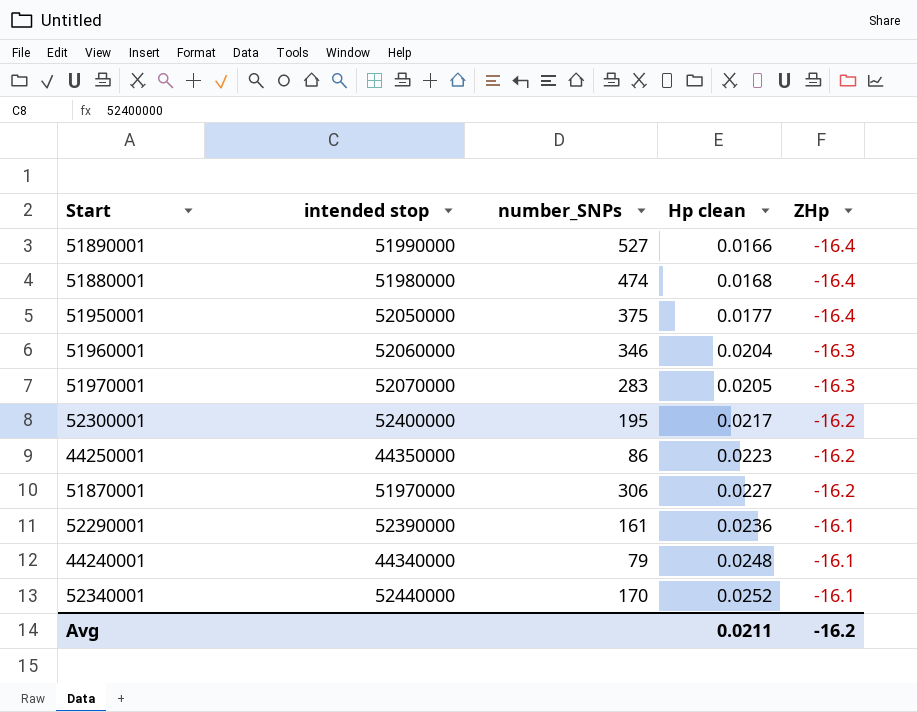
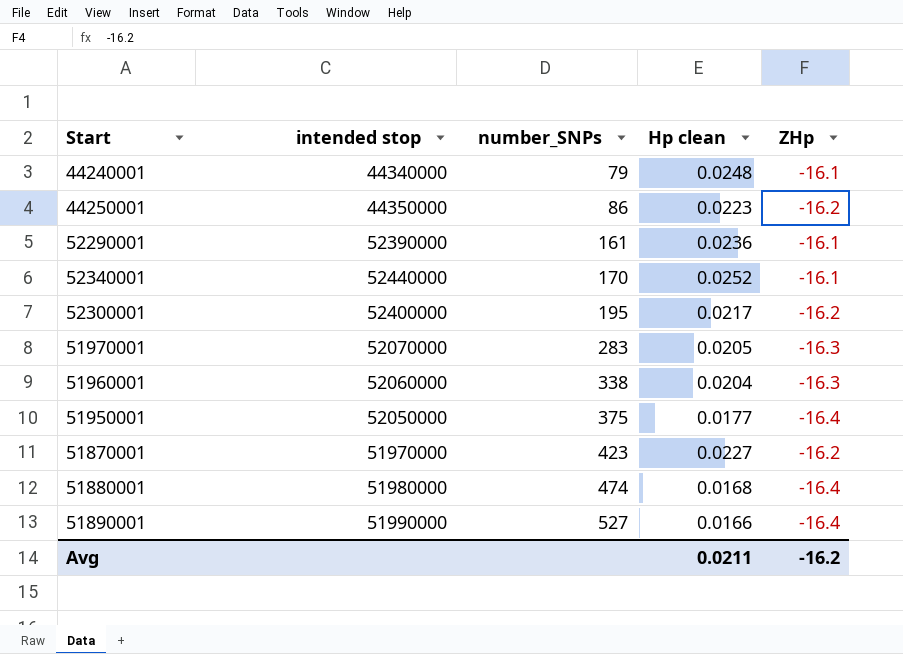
row order: Hp clean ascending -> number_SNPs ascending
51960001 | number_SNPs: 346 -> 338
51870001 | number_SNPs: 306 -> 423

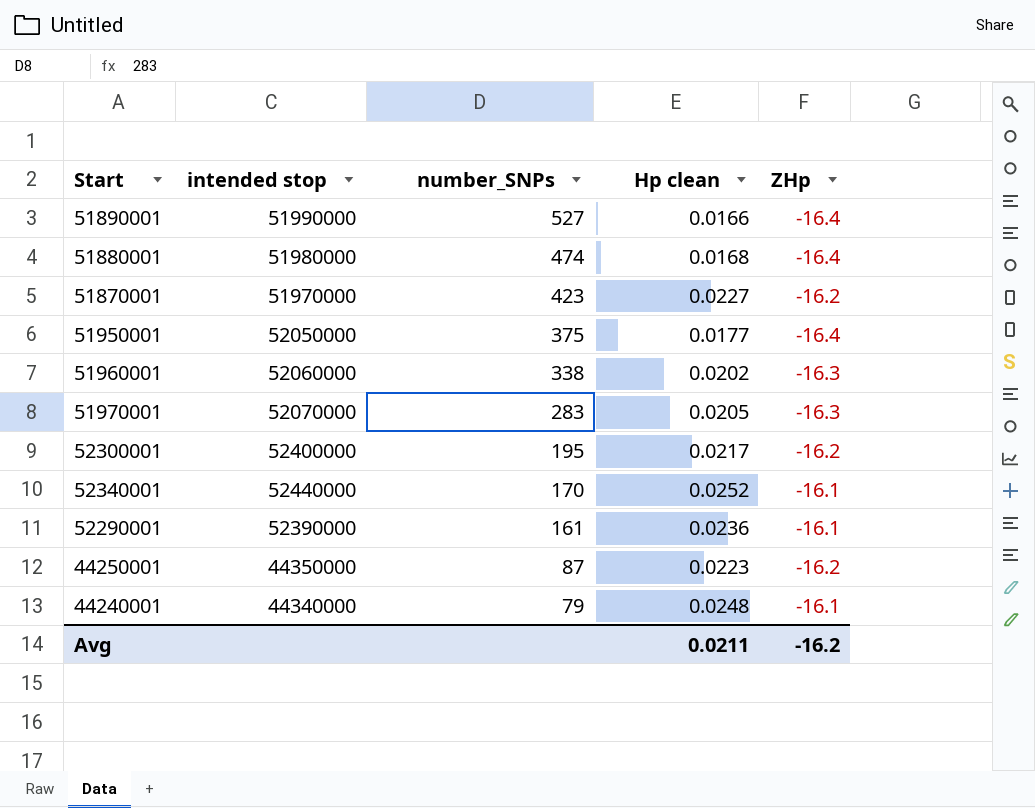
row order: number_SNPs ascending -> number_SNPs descending
51960001 | Hp clean: 0.0204 -> 0.0202
44250001 | number_SNPs: 86 -> 87

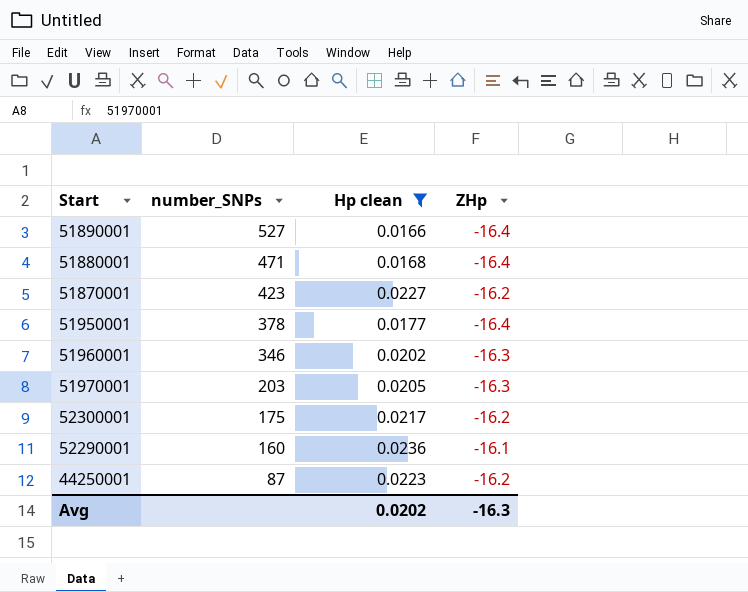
filter: none -> Hp clean <= 0.0236
column intended stop | position: 2 -> none
51880001 | number_SNPs: 474 -> 471
51950001 | number_SNPs: 375 -> 378
51960001 | number_SNPs: 338 -> 346
51970001 | number_SNPs: 283 -> 203
52300001 | number_SNPs: 195 -> 175
52290001 | number_SNPs: 161 -> 160
Avg | Hp clean: 0.0211 -> 0.0202
Avg | ZHp: -16.2 -> -16.3

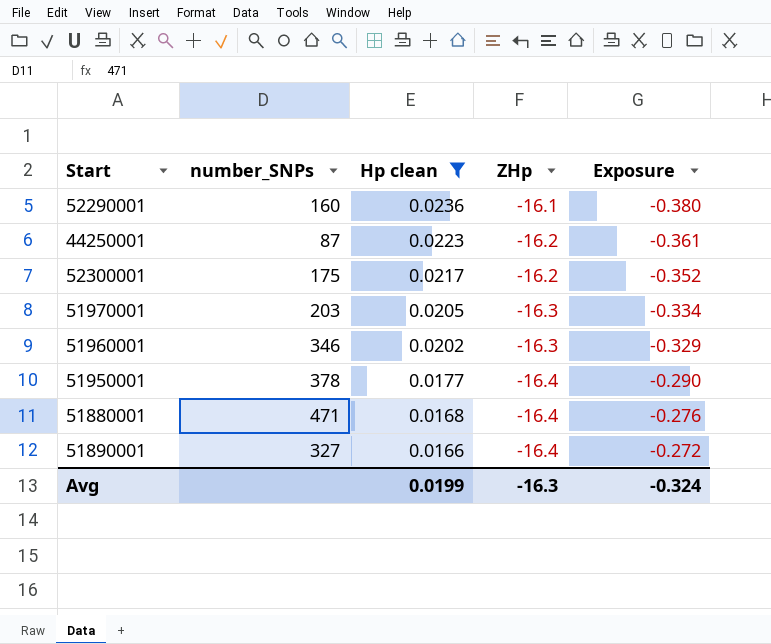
row order: number_SNPs descending -> Hp clean descending
column Exposure | formula: none -> [Hp clean] * [ZHp]
row 51870001: 423 | 0.0227 | -16.2 -> none
51890001 | number_SNPs: 527 -> 327
Avg | Hp clean: 0.0202 -> 0.0199

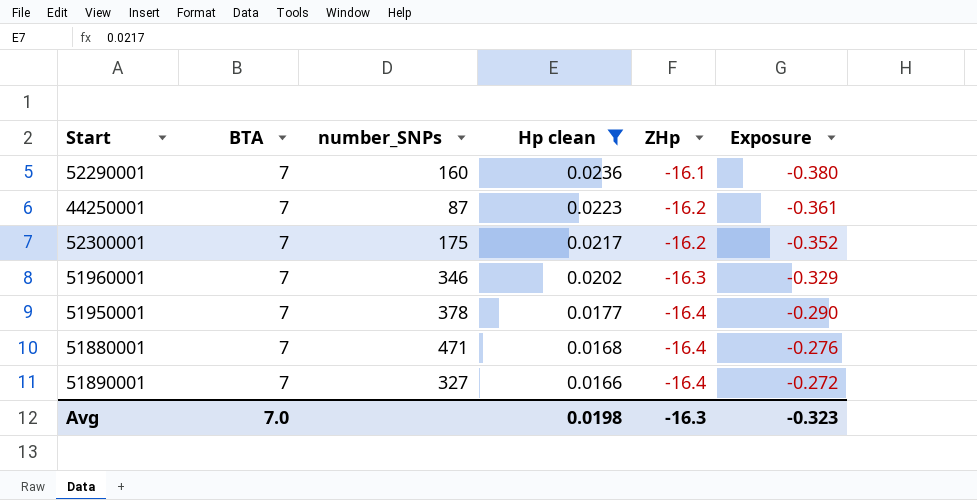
column BTA | position: none -> 2
row 51970001: 203 | 0.0205 | -16.3 | -0.334 -> none
Avg | Hp clean: 0.0199 -> 0.0198
Avg | Exposure: -0.324 -> -0.323

